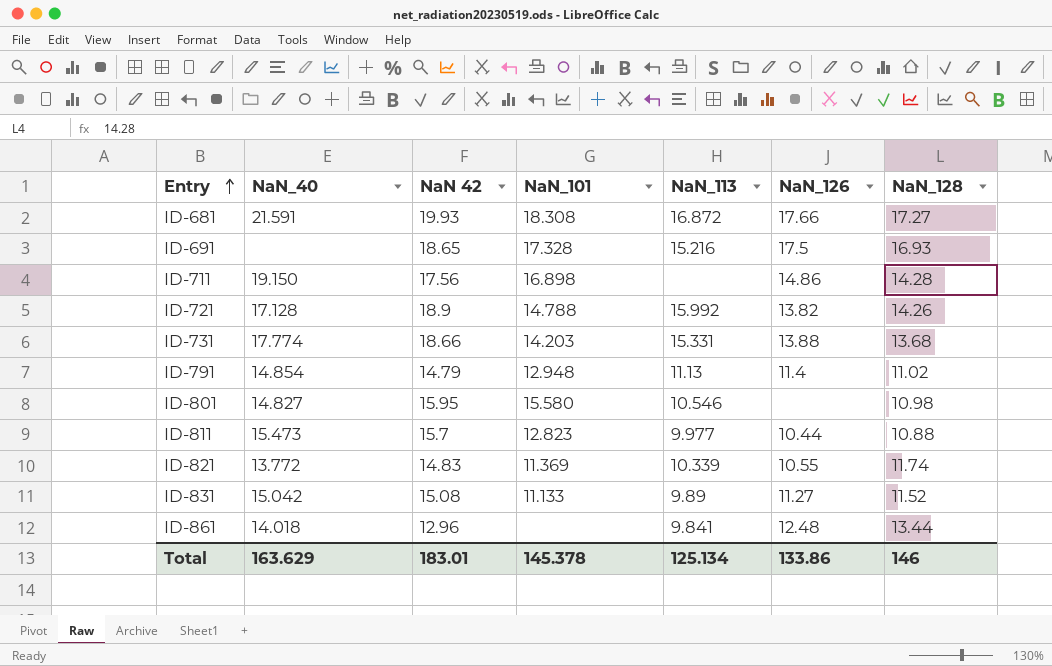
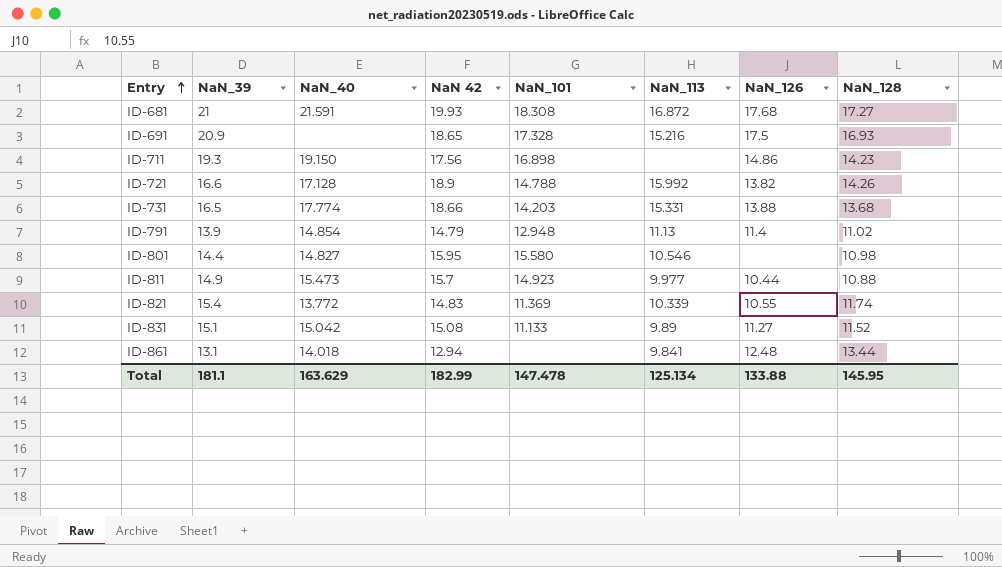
column NaN_39 | position: none -> 2
ID-681 | NaN_126: 17.66 -> 17.68
ID-711 | NaN_128: 14.28 -> 14.23
ID-811 | NaN_101: 12.823 -> 14.923
ID-861 | NaN 42: 12.96 -> 12.94
Total | NaN 42: 183.01 -> 182.99
Total | NaN_101: 145.378 -> 147.478
Total | NaN_126: 133.86 -> 133.88
Total | NaN_128: 146 -> 145.95

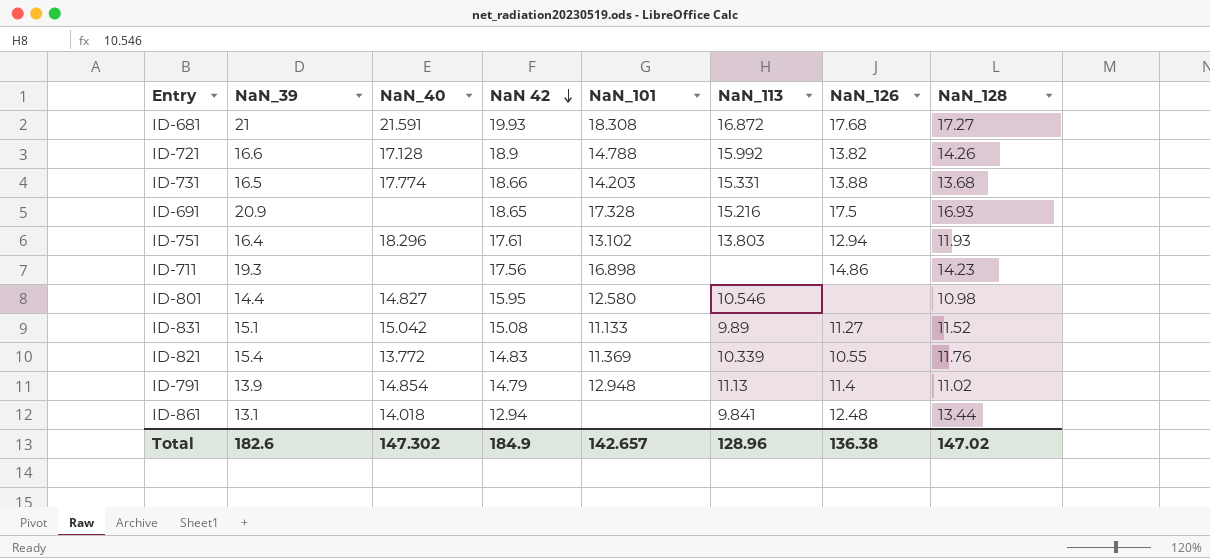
row order: Entry ascending -> NaN 42 descending
row ID-811: 14.9 | 15.473 | 15.7 | 14.923 | 9.977 | 10.44 | 10.88 -> none
row ID-751: none -> 16.4 | 18.296 | 17.61 | 13.102 | 13.803 | 12.94 | 11.93
ID-711 | NaN_40: 19.150 -> none
ID-801 | NaN_101: 15.580 -> 12.580
ID-821 | NaN_128: 11.74 -> 11.76
Total | NaN_39: 181.1 -> 182.6
Total | NaN_40: 163.629 -> 147.302
Total | NaN 42: 182.99 -> 184.9
Total | NaN_101: 147.478 -> 142.657
Total | NaN_113: 125.134 -> 128.96
Total | NaN_126: 133.88 -> 136.38
Total | NaN_128: 145.95 -> 147.02

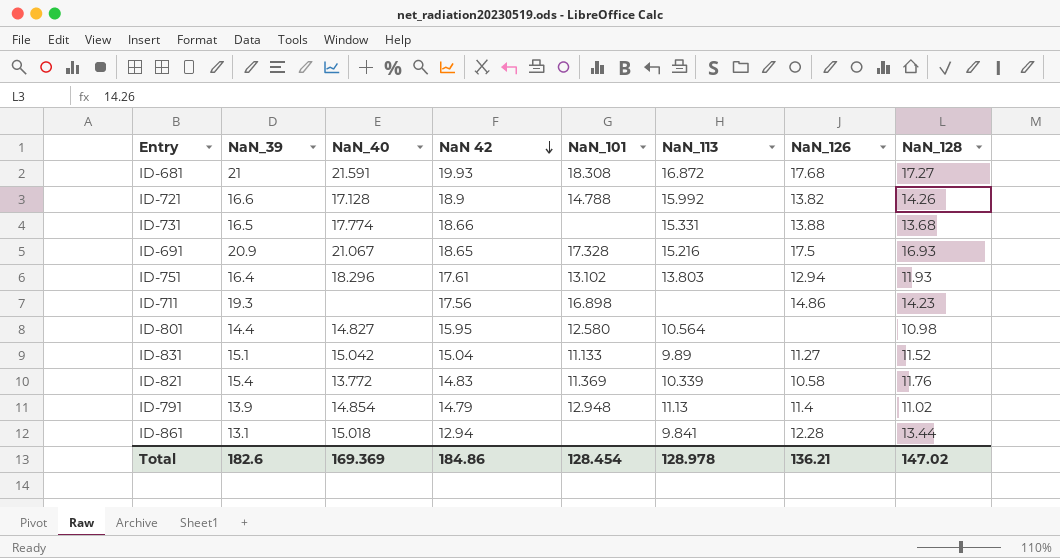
ID-731 | NaN_101: 14.203 -> none
ID-691 | NaN_40: none -> 21.067
ID-801 | NaN_113: 10.546 -> 10.564
ID-831 | NaN 42: 15.08 -> 15.04
ID-821 | NaN_126: 10.55 -> 10.58
ID-861 | NaN_40: 14.018 -> 15.018
ID-861 | NaN_126: 12.48 -> 12.28
Total | NaN_40: 147.302 -> 169.369
Total | NaN 42: 184.9 -> 184.86
Total | NaN_101: 142.657 -> 128.454
Total | NaN_113: 128.96 -> 128.978
Total | NaN_126: 136.38 -> 136.21

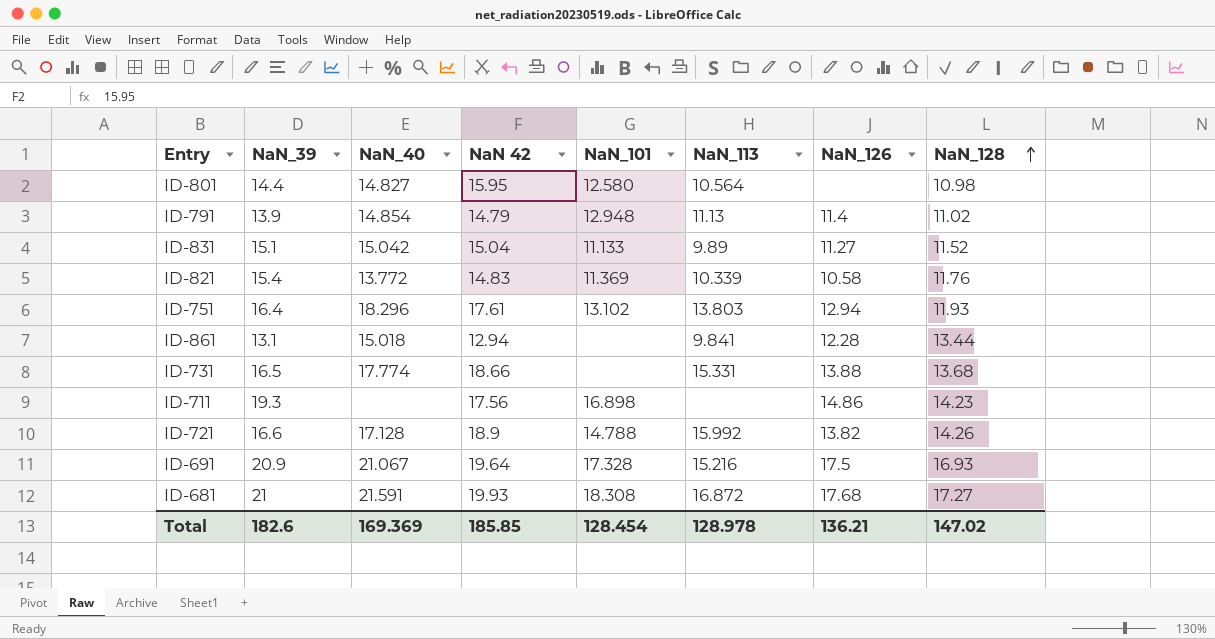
row order: NaN 42 descending -> NaN_128 ascending
ID-691 | NaN 42: 18.65 -> 19.64
Total | NaN 42: 184.86 -> 185.85

